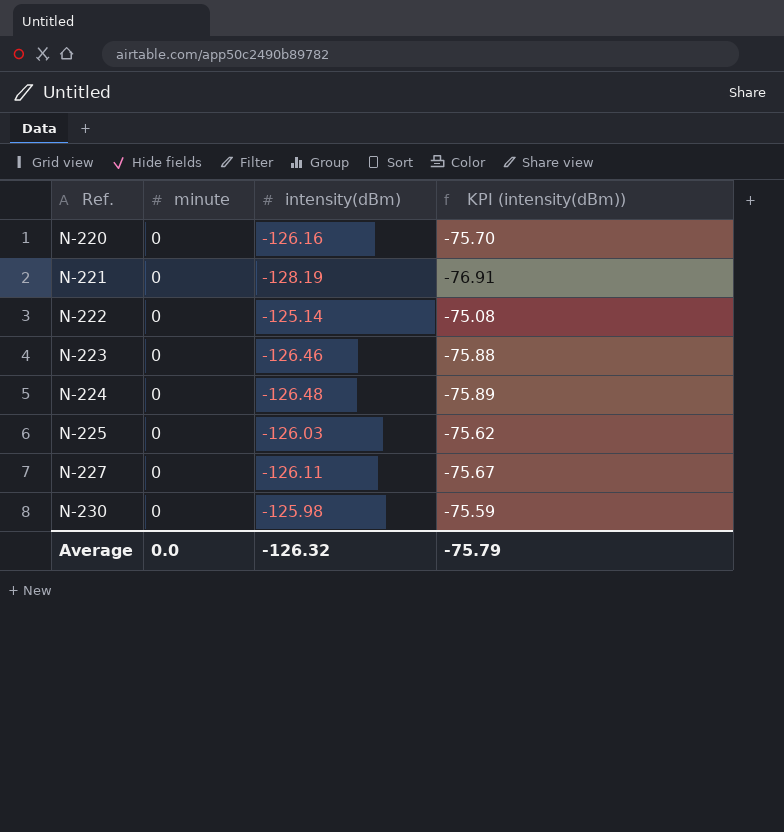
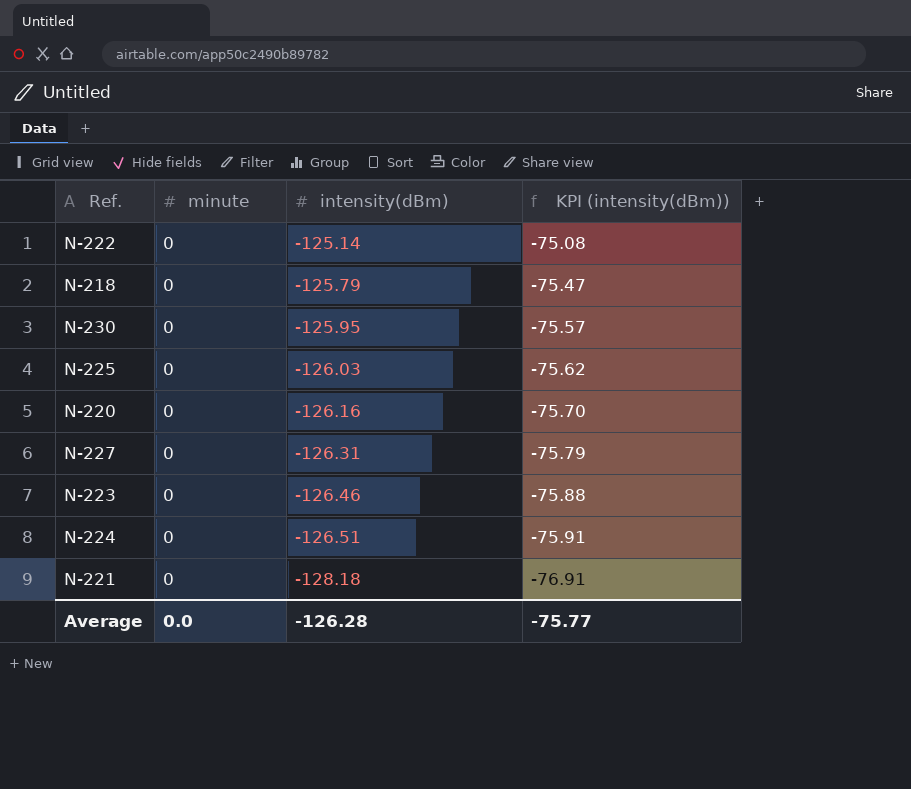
row order: Ref. ascending -> intensity(dBm) descending
row N-218: none -> 0 | -125.79 | -75.47
N-230 | intensity(dBm): -125.98 -> -125.95
N-230 | KPI (intensity(dBm)): -75.59 -> -75.57
N-227 | intensity(dBm): -126.11 -> -126.31
N-227 | KPI (intensity(dBm)): -75.67 -> -75.79
N-224 | intensity(dBm): -126.48 -> -126.51
N-224 | KPI (intensity(dBm)): -75.89 -> -75.91
N-221 | intensity(dBm): -128.19 -> -128.18
Average | intensity(dBm): -126.32 -> -126.28
Average | KPI (intensity(dBm)): -75.79 -> -75.77

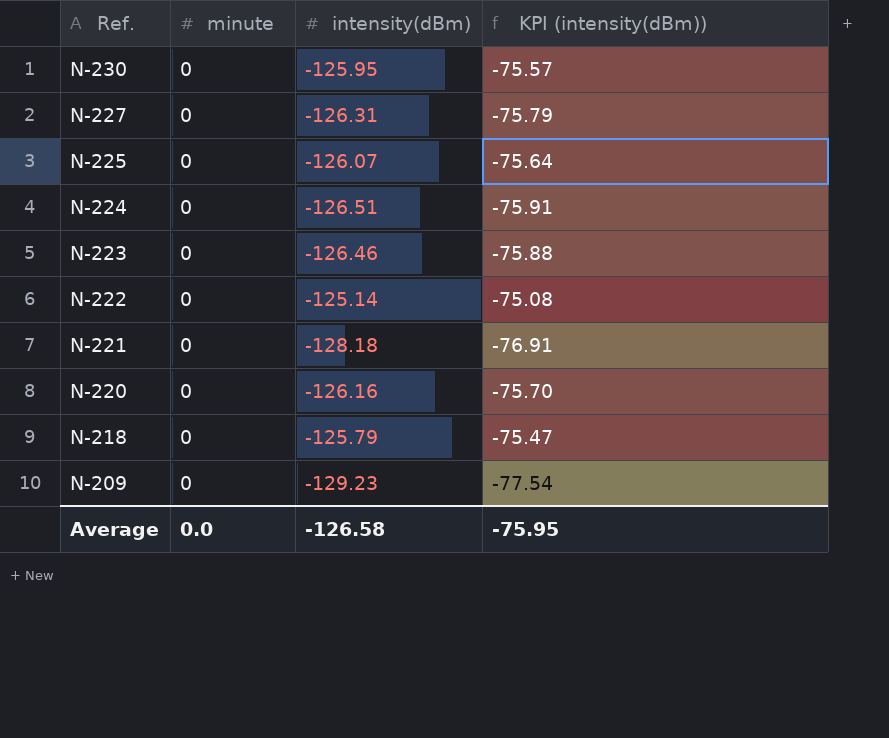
row order: intensity(dBm) descending -> Ref. descending
N-225 | intensity(dBm): -126.03 -> -126.07
N-225 | KPI (intensity(dBm)): -75.62 -> -75.64
row N-209: none -> 0 | -129.23 | -77.54
Average | intensity(dBm): -126.28 -> -126.58
Average | KPI (intensity(dBm)): -75.77 -> -75.95

